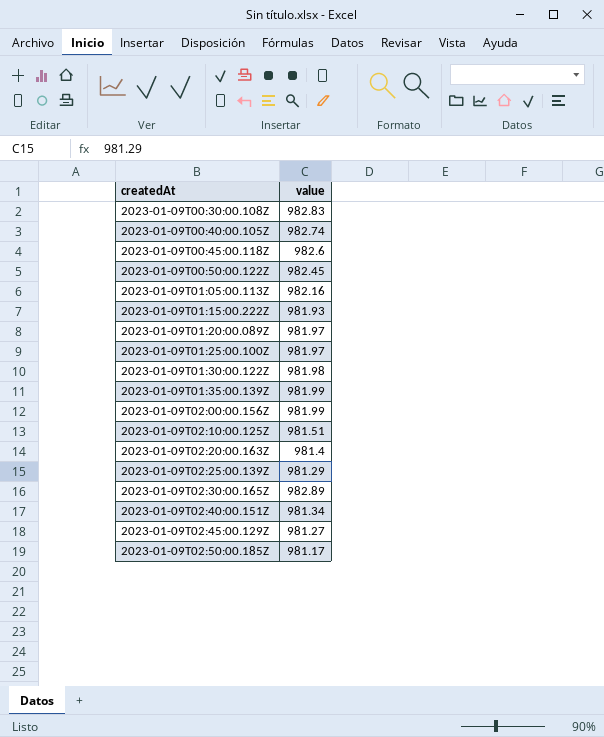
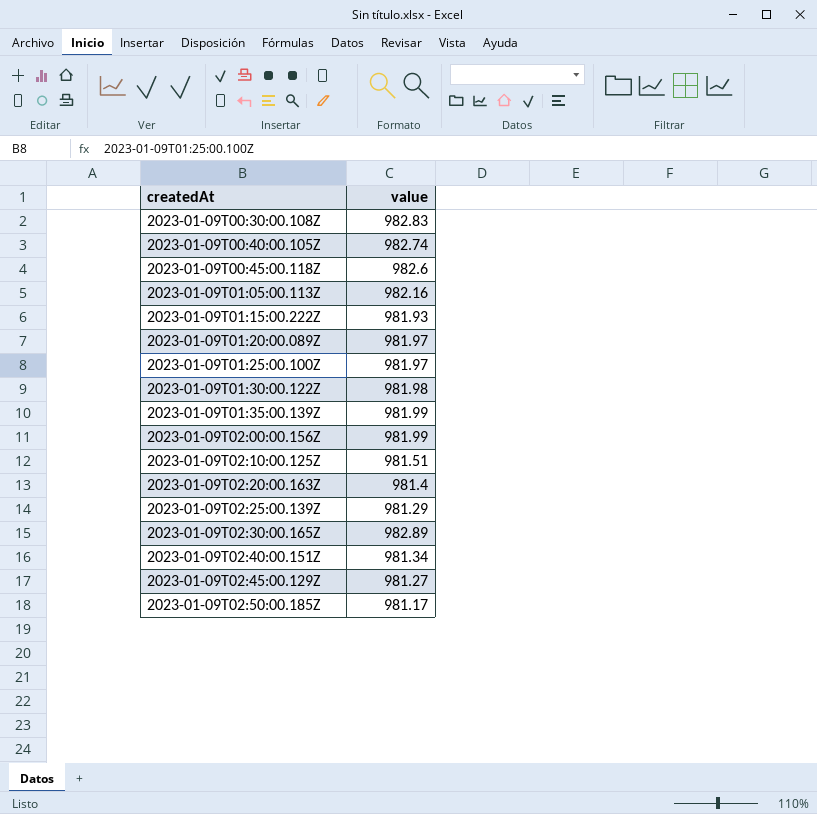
row 2023-01-09T00:50:00.122Z: 982.45 -> none

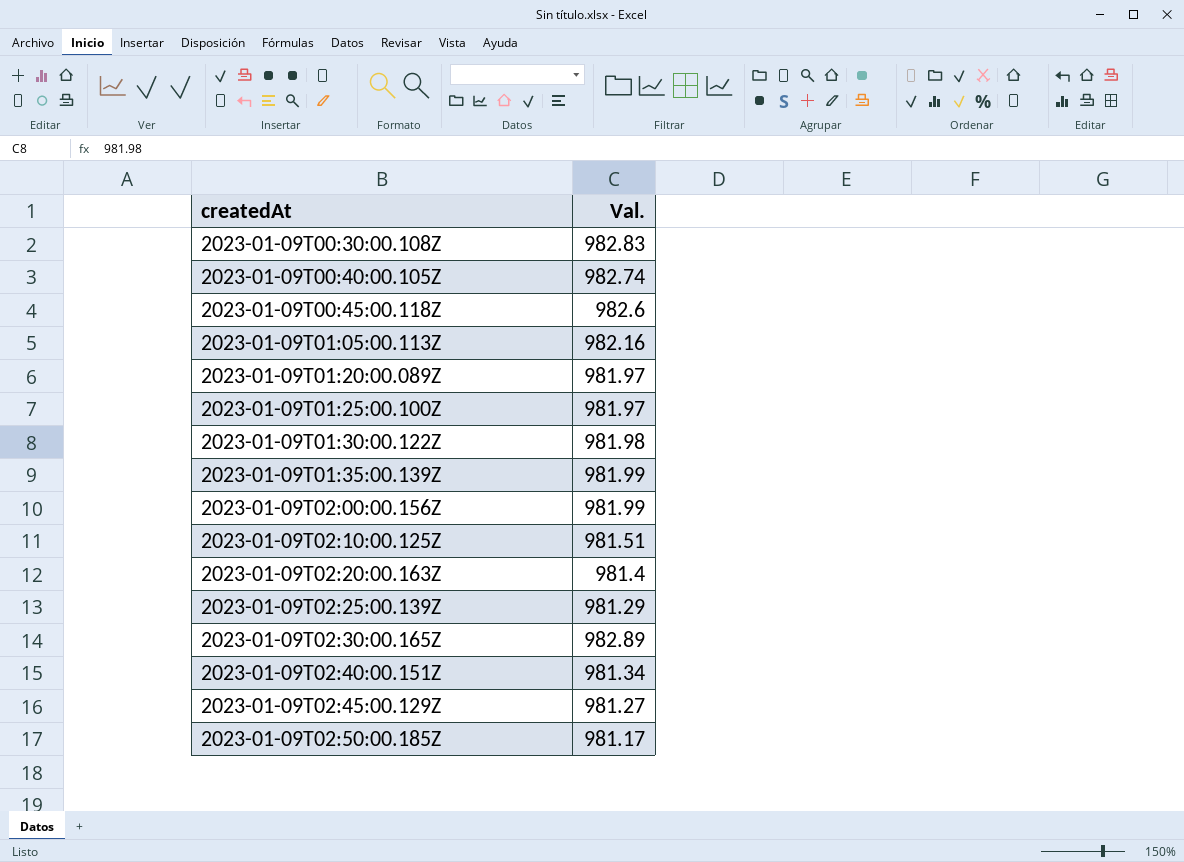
column name: value -> Val.
row 2023-01-09T01:15:00.222Z: 981.93 -> none

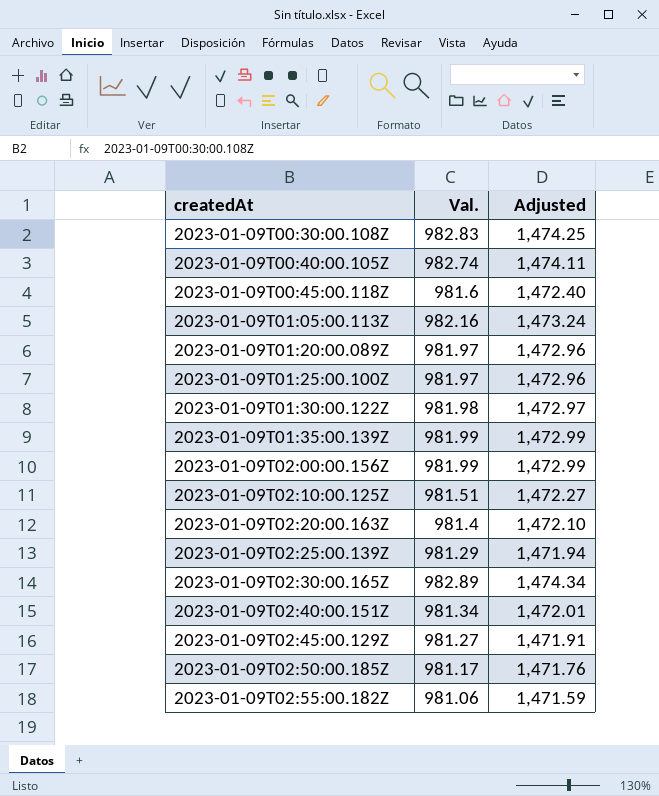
column Adjusted | formula: none -> [Val.] * 1.5
2023-01-09T00:45:00.118Z | Val.: 982.6 -> 981.6
row 2023-01-09T02:55:00.182Z: none -> 981.06 | 1,471.59

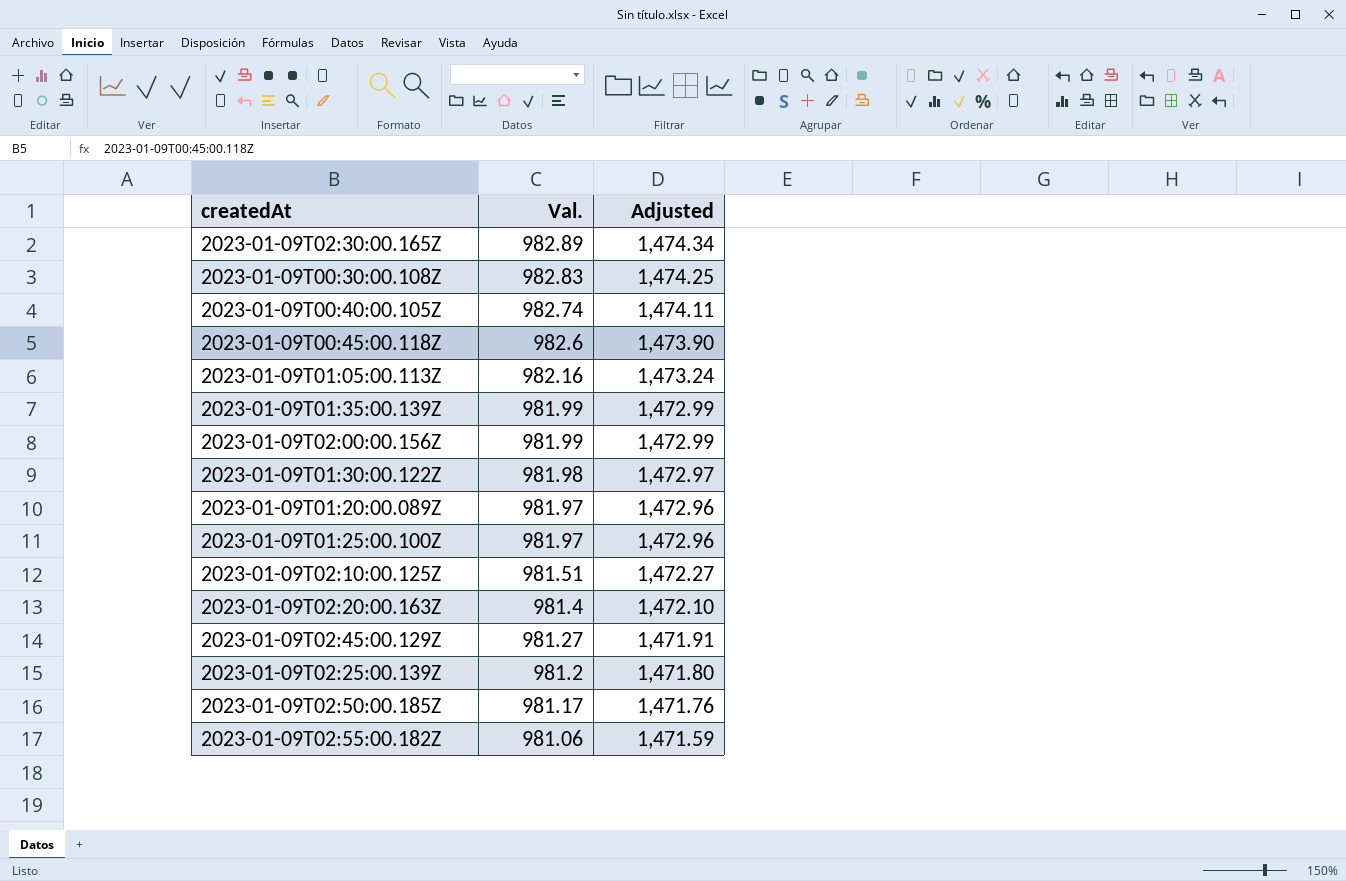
row order: createdAt ascending -> Val. descending
row 2023-01-09T02:40:00.151Z: 981.34 | 1,472.01 -> none
2023-01-09T00:45:00.118Z | Val.: 981.6 -> 982.6
2023-01-09T00:45:00.118Z | Adjusted: 1,472.40 -> 1,473.90
2023-01-09T02:25:00.139Z | Val.: 981.29 -> 981.2
2023-01-09T02:25:00.139Z | Adjusted: 1,471.94 -> 1,471.80

